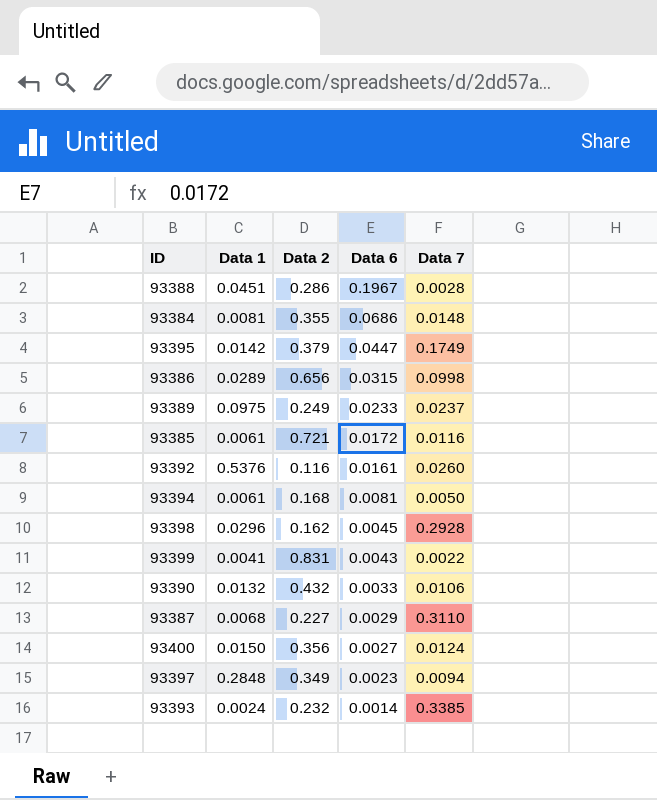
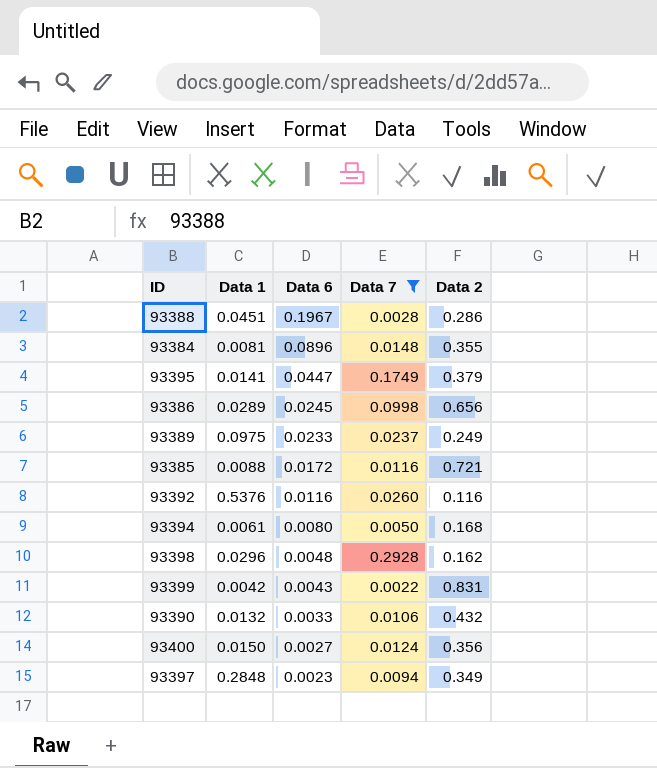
filter: none -> Data 7 <= 0.2928
column Data 2 | position: 3 -> 5
93384 | Data 6: 0.0686 -> 0.0896
93395 | Data 1: 0.0142 -> 0.0141
93386 | Data 6: 0.0315 -> 0.0245
93385 | Data 1: 0.0061 -> 0.0088
93392 | Data 6: 0.0161 -> 0.0116
93394 | Data 6: 0.0081 -> 0.0080
93398 | Data 6: 0.0045 -> 0.0048
93399 | Data 1: 0.0041 -> 0.0042

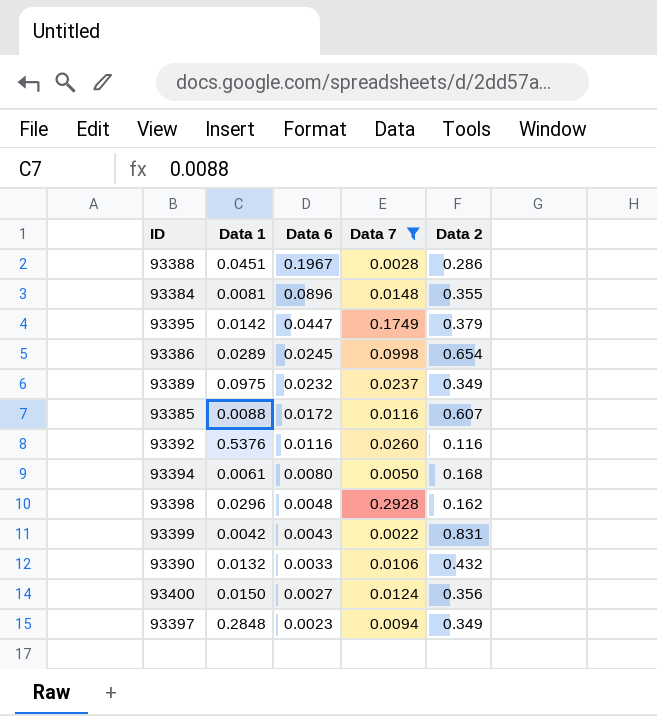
93395 | Data 1: 0.0141 -> 0.0142
93386 | Data 2: 0.656 -> 0.654
93389 | Data 6: 0.0233 -> 0.0232
93389 | Data 2: 0.249 -> 0.349
93385 | Data 2: 0.721 -> 0.607

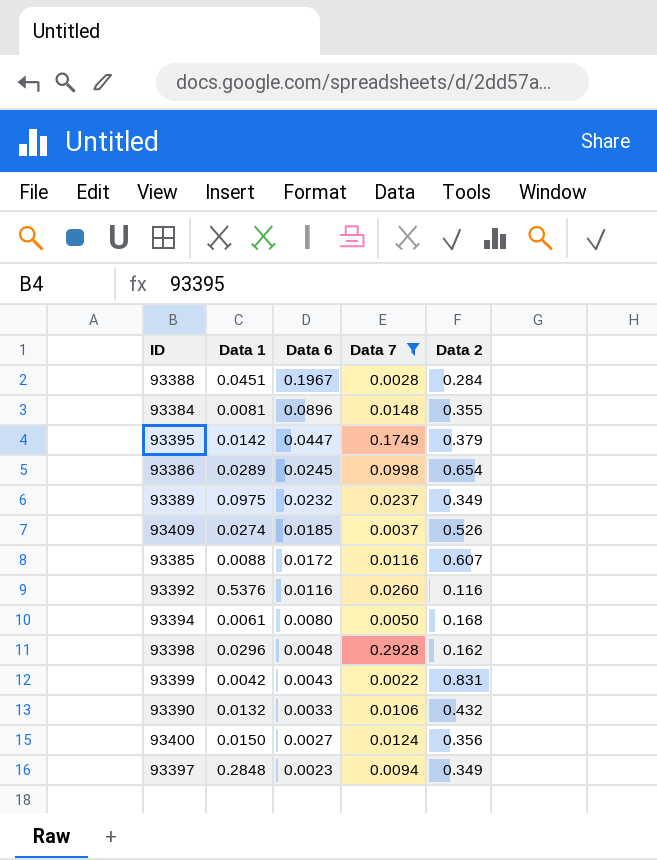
93388 | Data 2: 0.286 -> 0.284
row 93409: none -> 0.0274 | 0.0185 | 0.0037 | 0.526

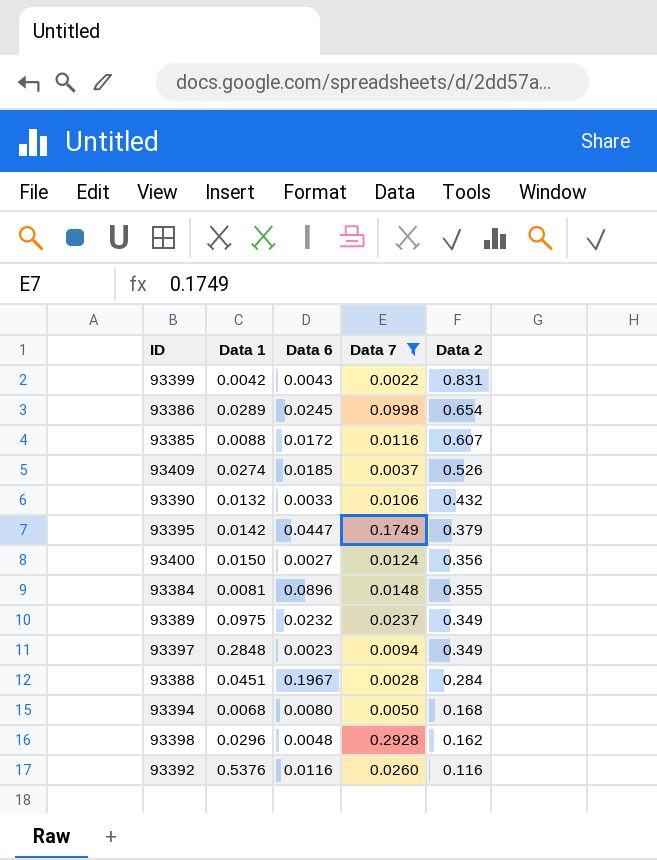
row order: Data 6 descending -> Data 2 descending
93394 | Data 1: 0.0061 -> 0.0068

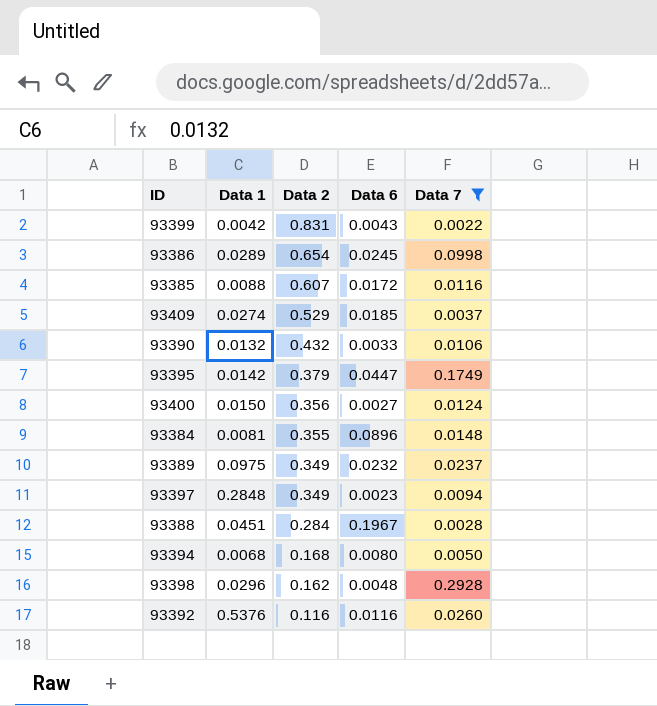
column Data 2 | position: 5 -> 3
93409 | Data 2: 0.526 -> 0.529

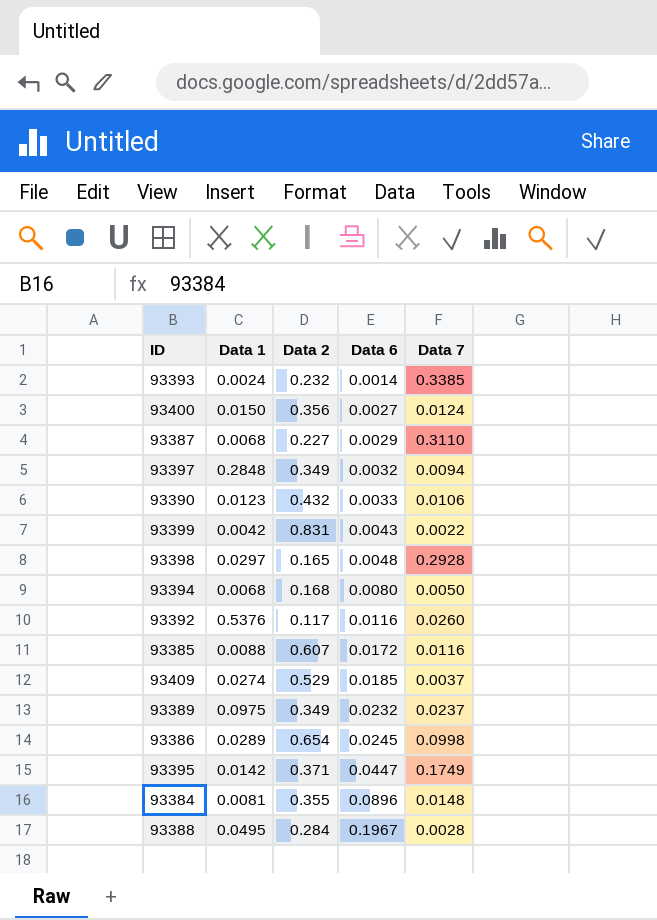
filter: Data 7 <= 0.2928 -> none
row order: Data 2 descending -> Data 6 ascending
93397 | Data 6: 0.0023 -> 0.0032
93390 | Data 1: 0.0132 -> 0.0123
93398 | Data 1: 0.0296 -> 0.0297
93398 | Data 2: 0.162 -> 0.165
93392 | Data 2: 0.116 -> 0.117
93395 | Data 2: 0.379 -> 0.371
93388 | Data 1: 0.0451 -> 0.0495

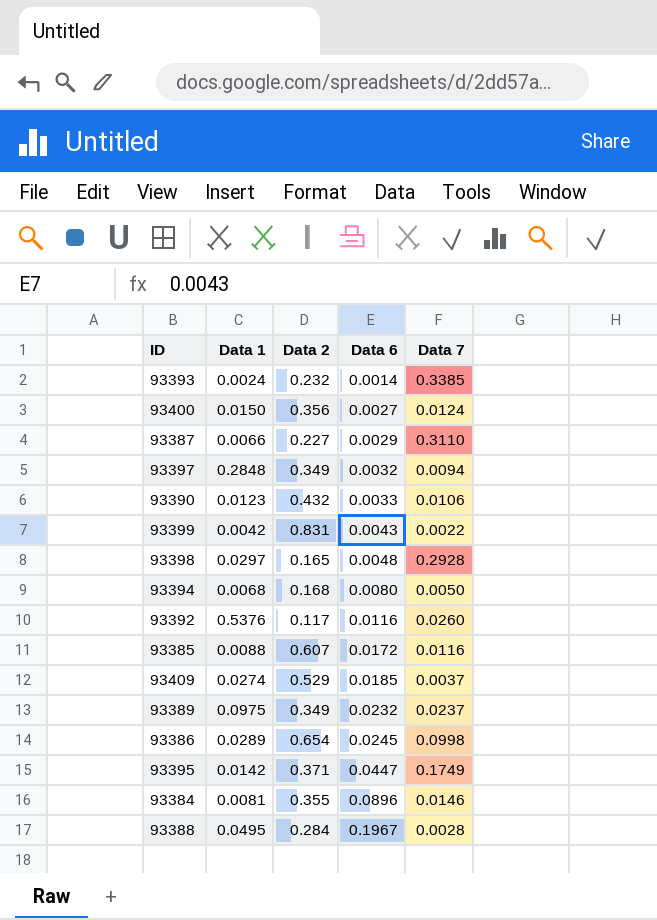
93387 | Data 1: 0.0068 -> 0.0066
93384 | Data 7: 0.0148 -> 0.0146

